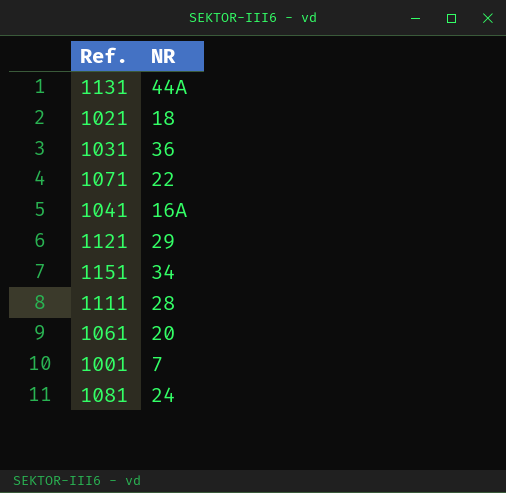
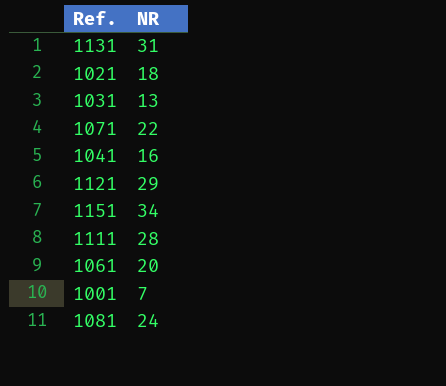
1131 | NR: 44A -> 31
1031 | NR: 36 -> 13
1041 | NR: 16A -> 16

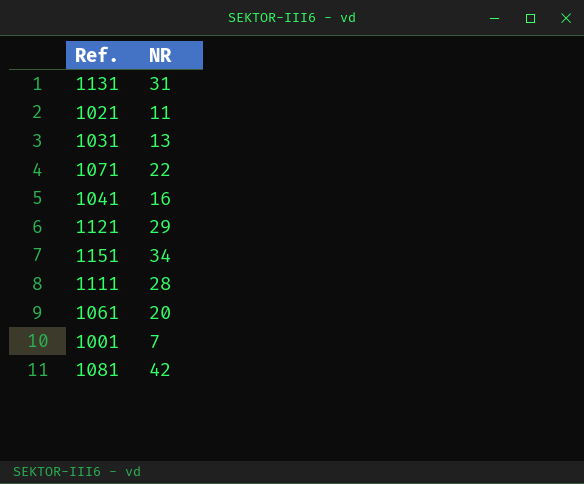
1021 | NR: 18 -> 11
1081 | NR: 24 -> 42

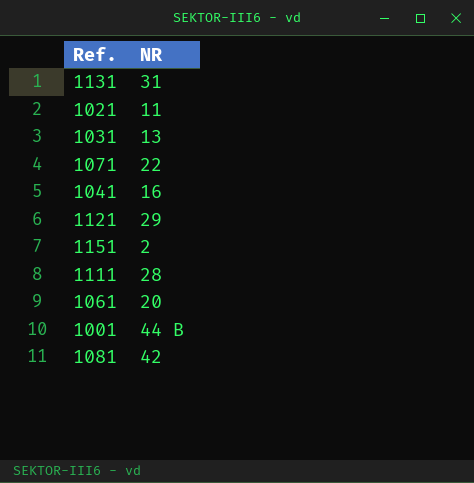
1151 | NR: 34 -> 2
1001 | NR: 7 -> 44 B

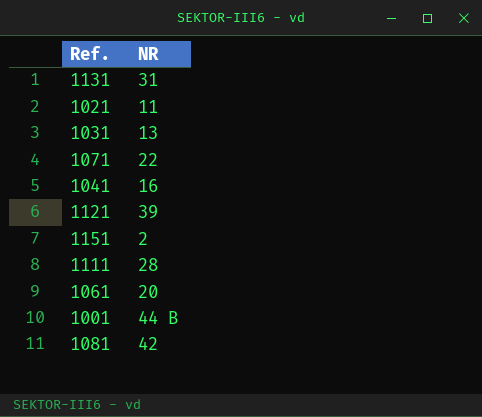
1121 | NR: 29 -> 39

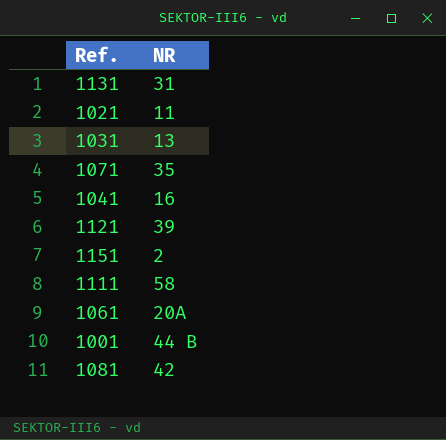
1071 | NR: 22 -> 35
1111 | NR: 28 -> 58
1061 | NR: 20 -> 20A

